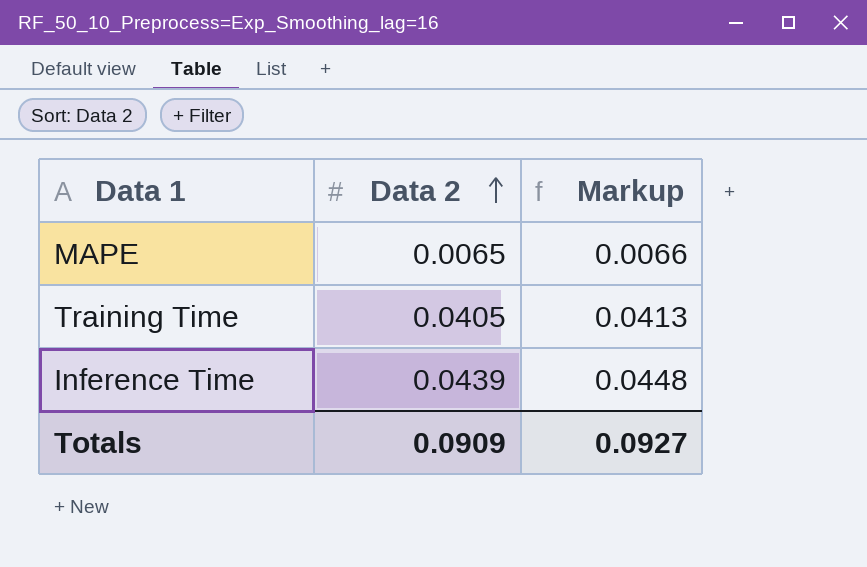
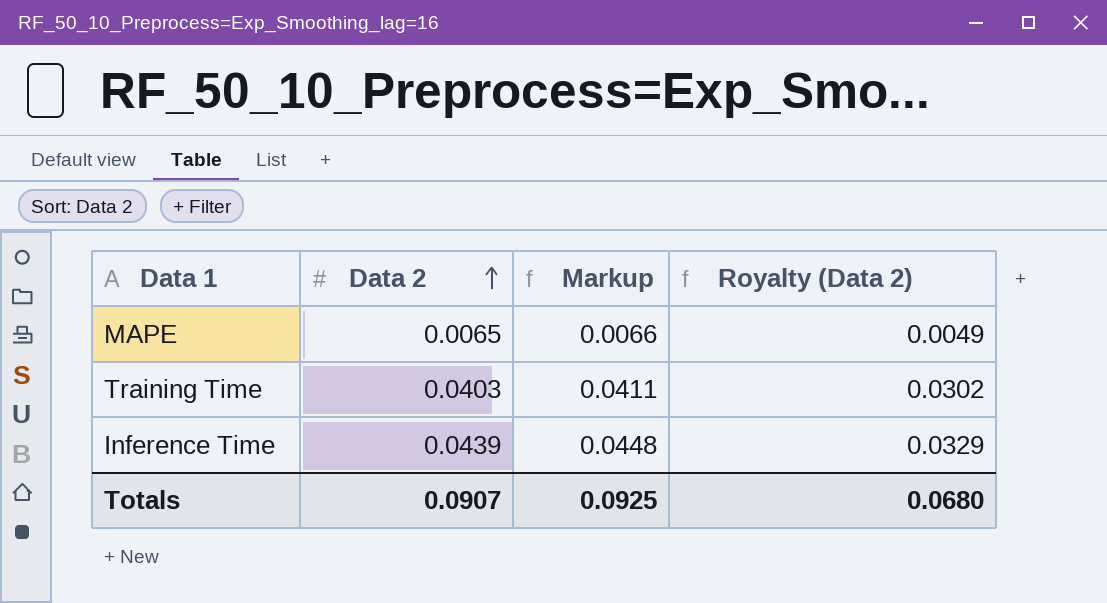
column Royalty (Data 2) | formula: none -> [Data 2] * 0.75
Training Time | Data 2: 0.0405 -> 0.0403
Training Time | Markup: 0.0413 -> 0.0411
Totals | Data 2: 0.0909 -> 0.0907
Totals | Markup: 0.0927 -> 0.0925

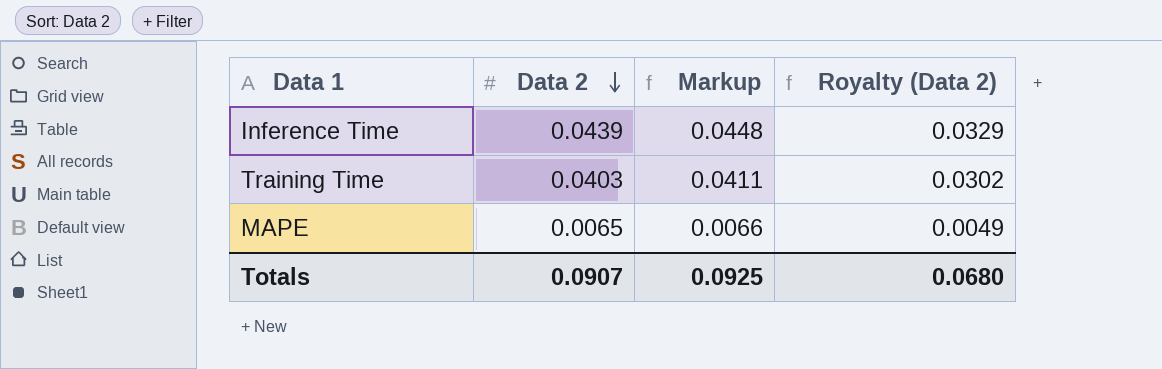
row order: Data 2 ascending -> Data 2 descending

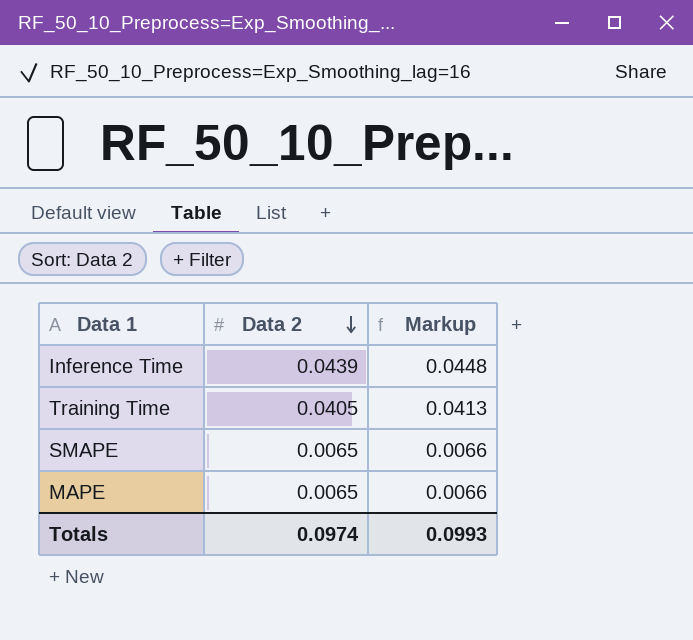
column Royalty (Data 2) | formula: [Data 2] * 0.75 -> none
Training Time | Data 2: 0.0403 -> 0.0405
Training Time | Markup: 0.0411 -> 0.0413
row SMAPE: none -> 0.0065 | 0.0066
Totals | Data 2: 0.0907 -> 0.0974
Totals | Markup: 0.0925 -> 0.0993

